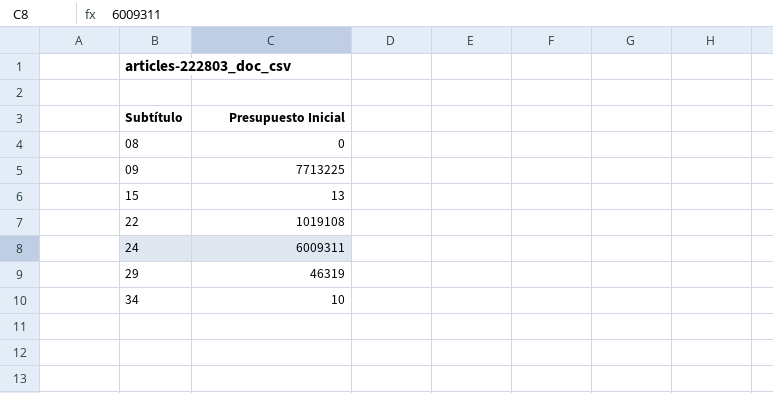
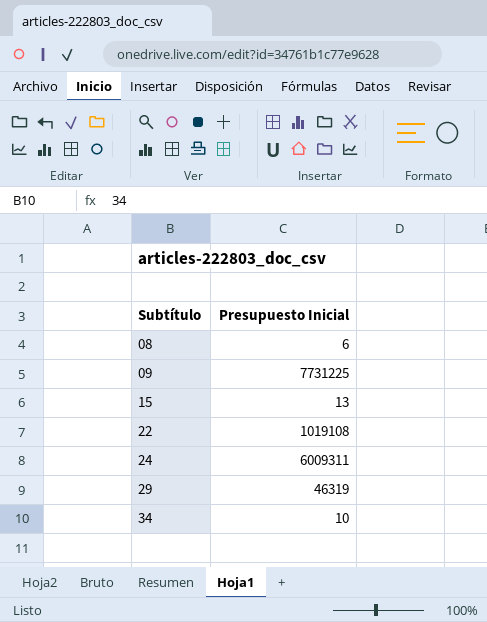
08 | Presupuesto Inicial: 0 -> 6
09 | Presupuesto Inicial: 7713225 -> 7731225

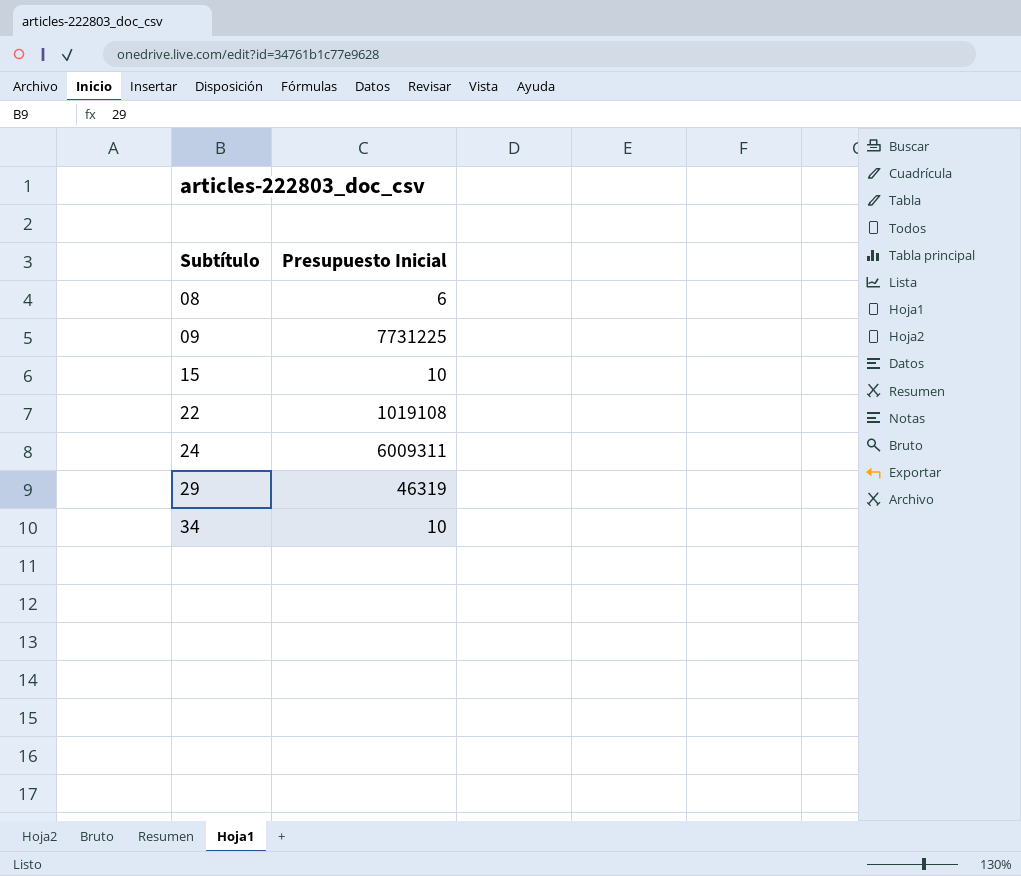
15 | Presupuesto Inicial: 13 -> 10

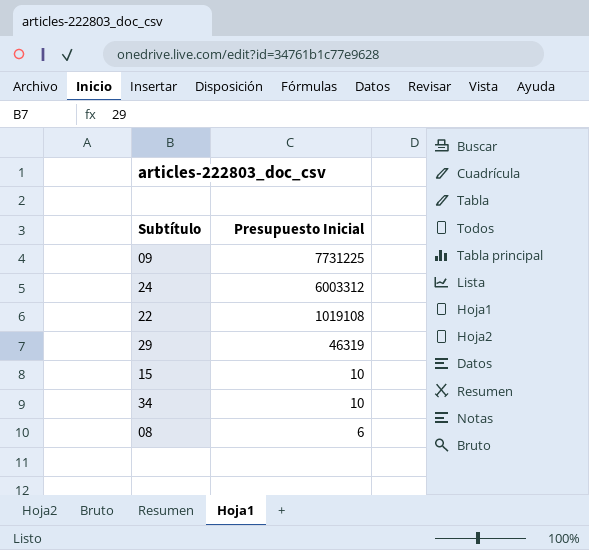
row order: Subtítulo ascending -> Presupuesto Inicial descending
24 | Presupuesto Inicial: 6009311 -> 6003312

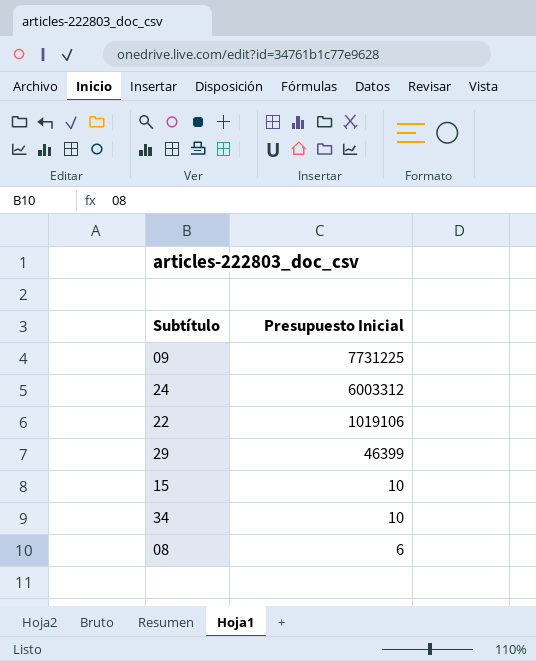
22 | Presupuesto Inicial: 1019108 -> 1019106
29 | Presupuesto Inicial: 46319 -> 46399

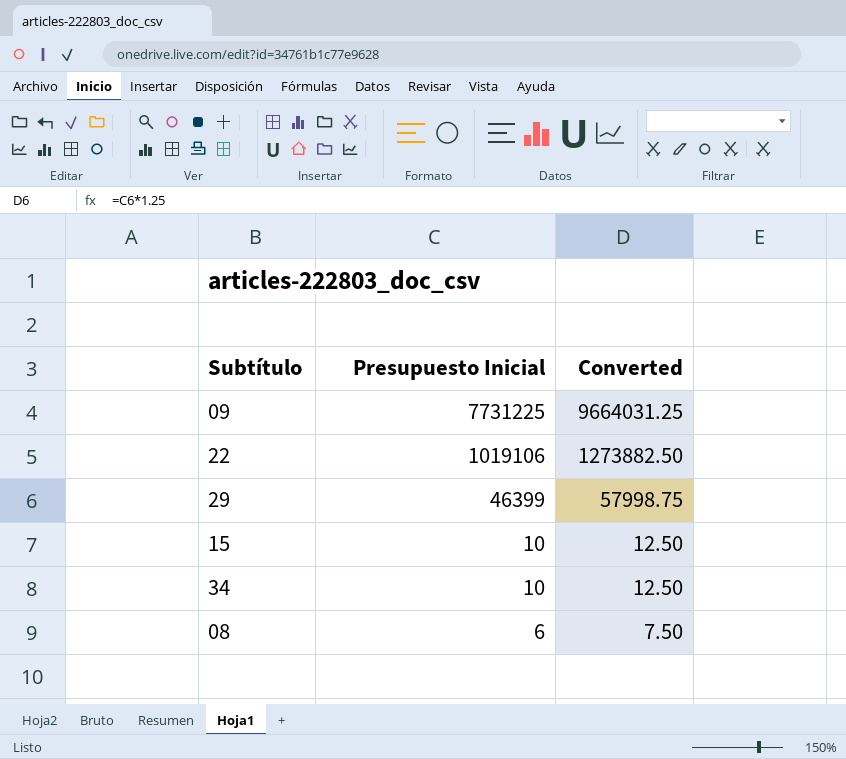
column Converted | formula: none -> [Presupuesto Inicial] * 1.25
row 24: 6003312 -> none

